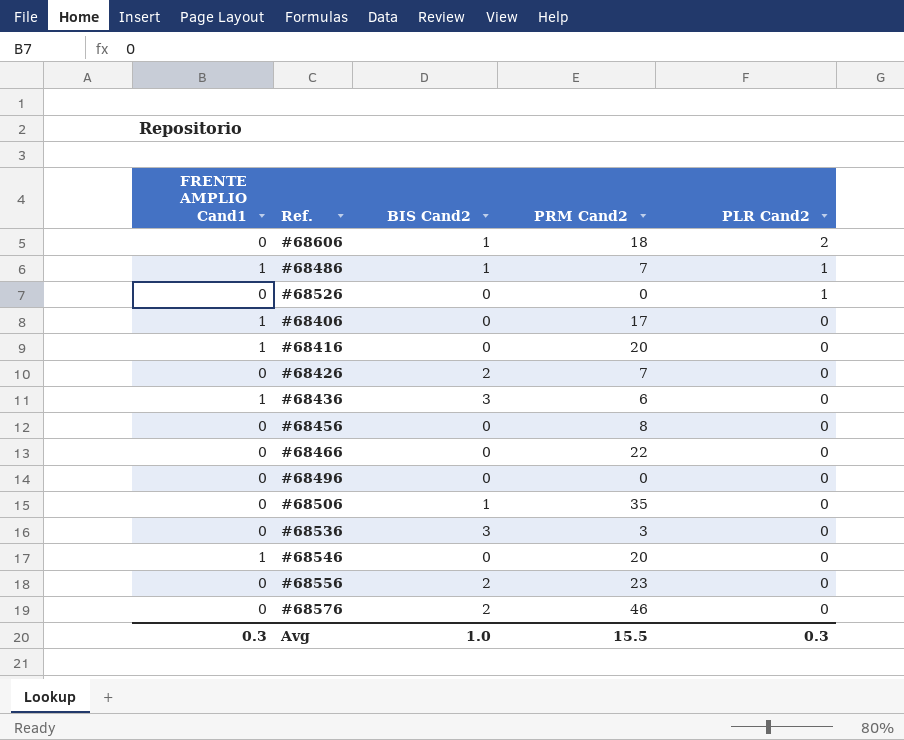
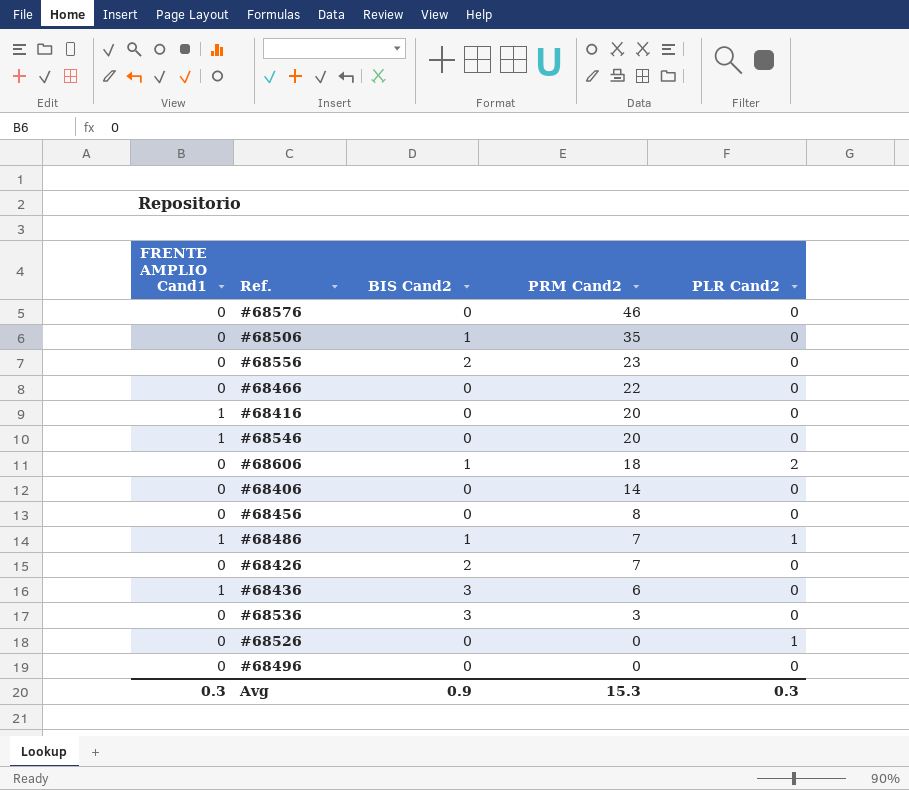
row order: PLR Cand2 descending -> PRM Cand2 descending
#68576 | BIS Cand2: 2 -> 0
#68406 | FRENTE AMPLIO Cand1: 1 -> 0
#68406 | PRM Cand2: 17 -> 14
Avg | BIS Cand2: 1.0 -> 0.9
Avg | PRM Cand2: 15.5 -> 15.3

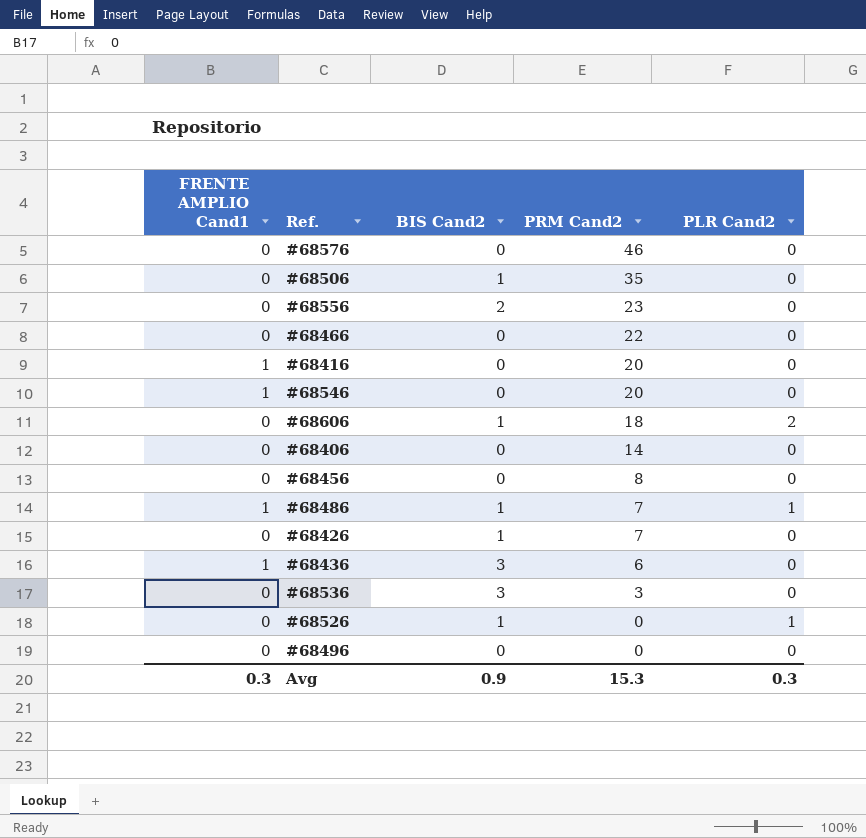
#68426 | BIS Cand2: 2 -> 1
#68526 | BIS Cand2: 0 -> 1

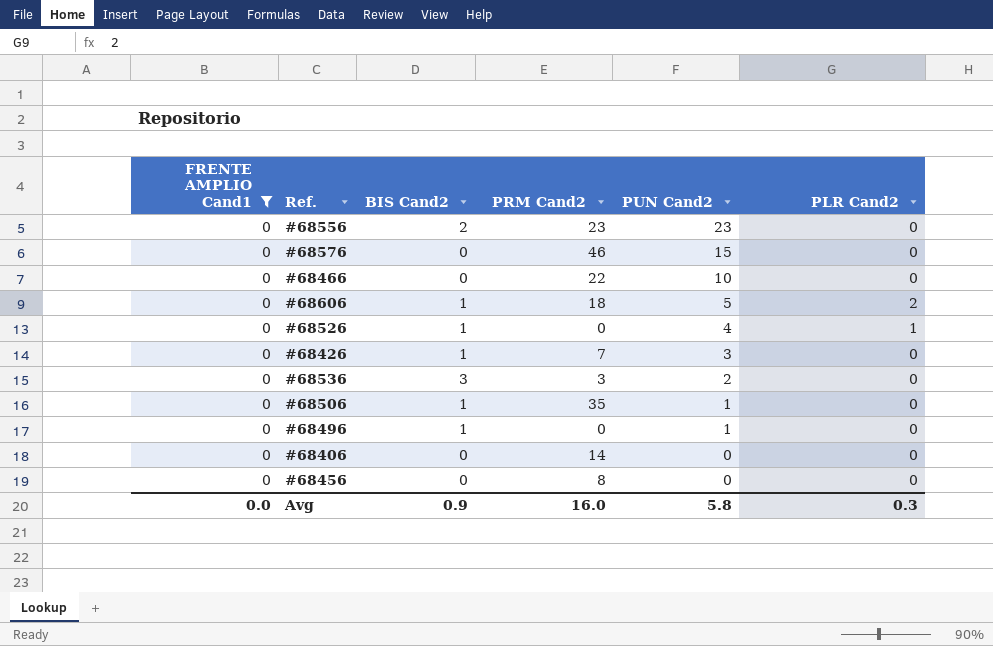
filter: none -> FRENTE AMPLIO Cand1 = 0
row order: PRM Cand2 descending -> PUN Cand2 descending
column PUN Cand2 | position: none -> 5
#68496 | BIS Cand2: 0 -> 1
Avg | FRENTE AMPLIO Cand1: 0.3 -> 0.0
Avg | PRM Cand2: 15.3 -> 16.0

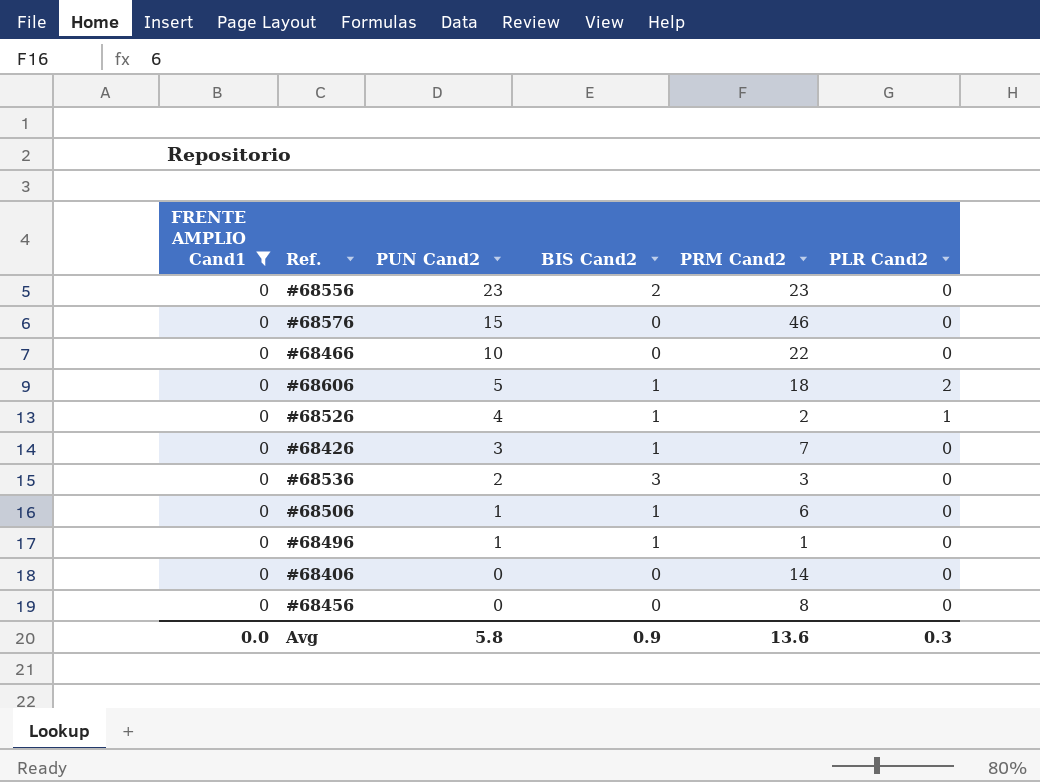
column PUN Cand2 | position: 5 -> 3
#68526 | PRM Cand2: 0 -> 2
#68506 | PRM Cand2: 35 -> 6
#68496 | PRM Cand2: 0 -> 1
Avg | PRM Cand2: 16.0 -> 13.6

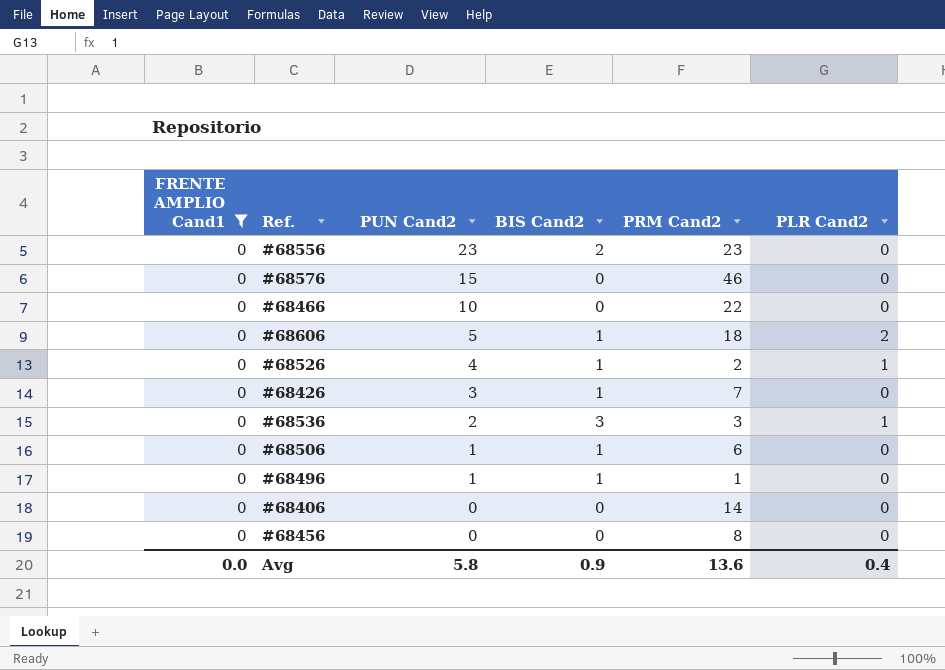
#68536 | PLR Cand2: 0 -> 1
Avg | PLR Cand2: 0.3 -> 0.4

